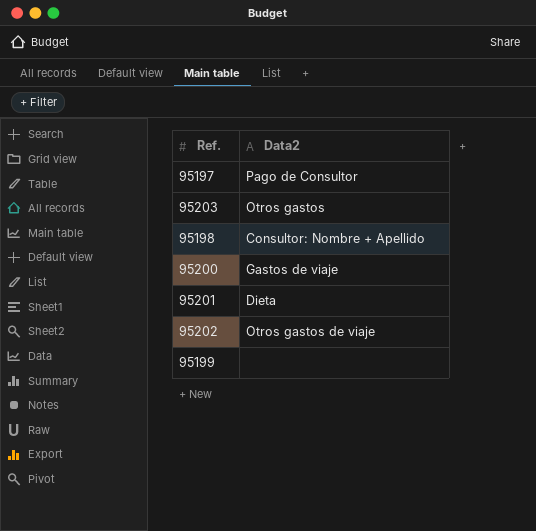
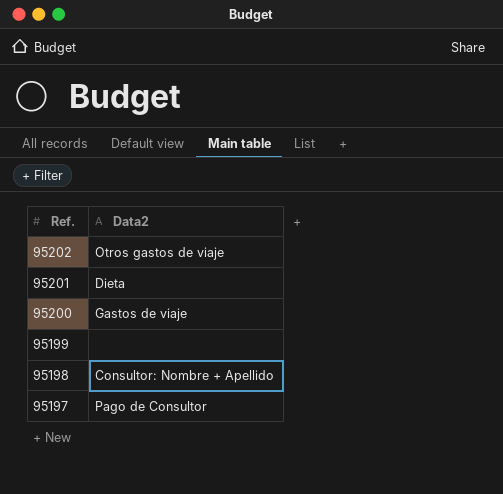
row order: none -> Ref. descending
row 95203: Otros gastos -> none

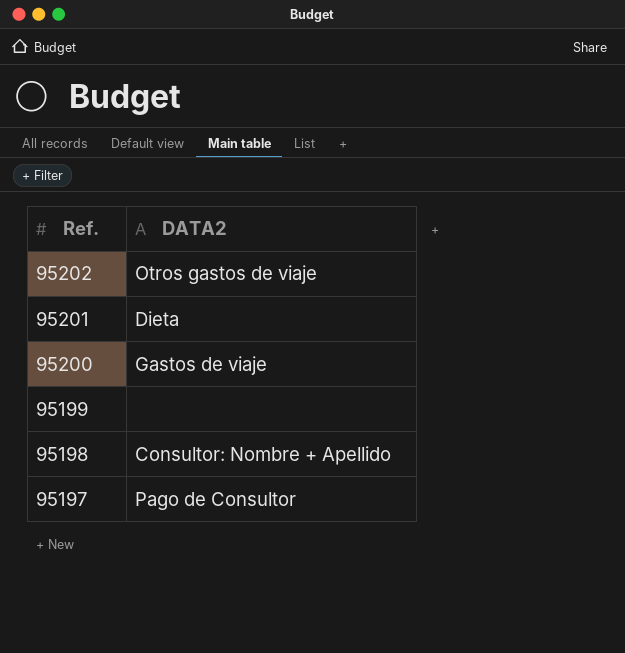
column name: Data2 -> DATA2

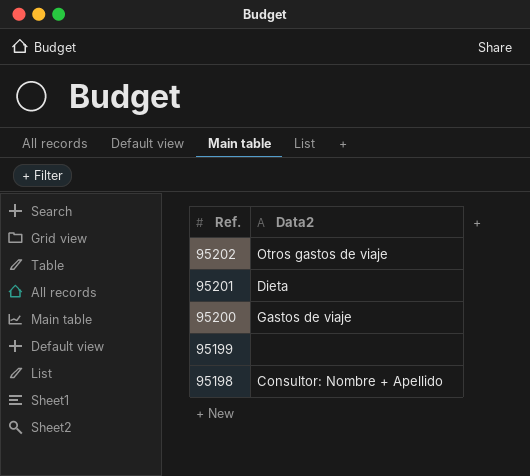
column name: DATA2 -> Data2
row 95197: Pago de Consultor -> none

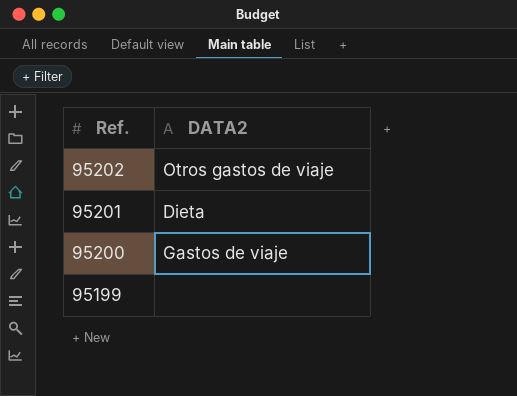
column name: Data2 -> DATA2
row 95198: Consultor: Nombre + Apellido -> none

